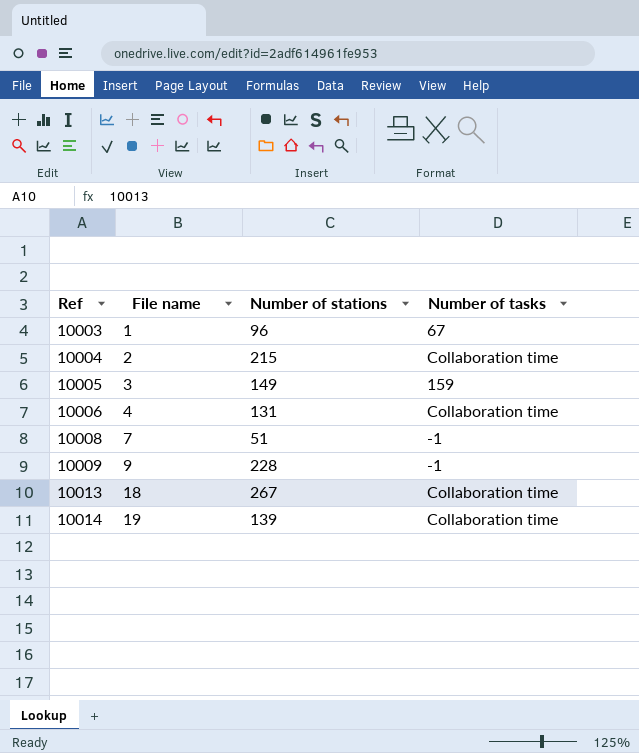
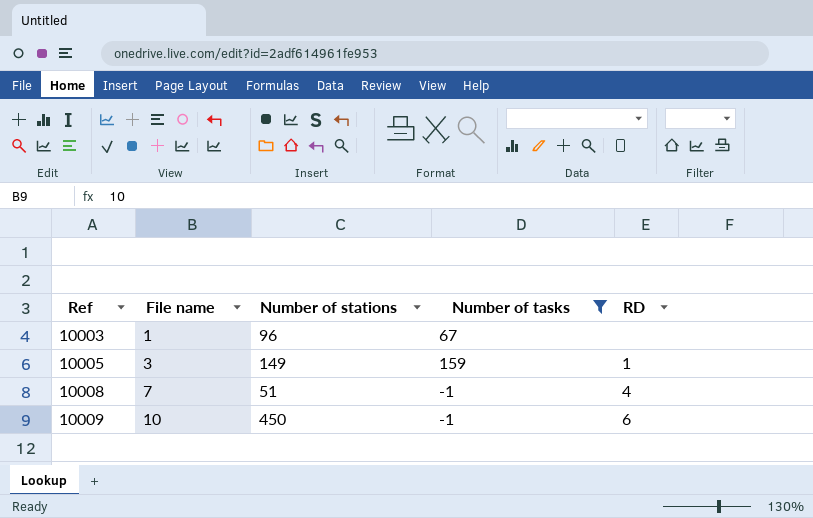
filter: none -> Number of tasks != Collaboration time
column RD | position: none -> 5
10009 | File name: 9 -> 10
10009 | Number of stations: 228 -> 450

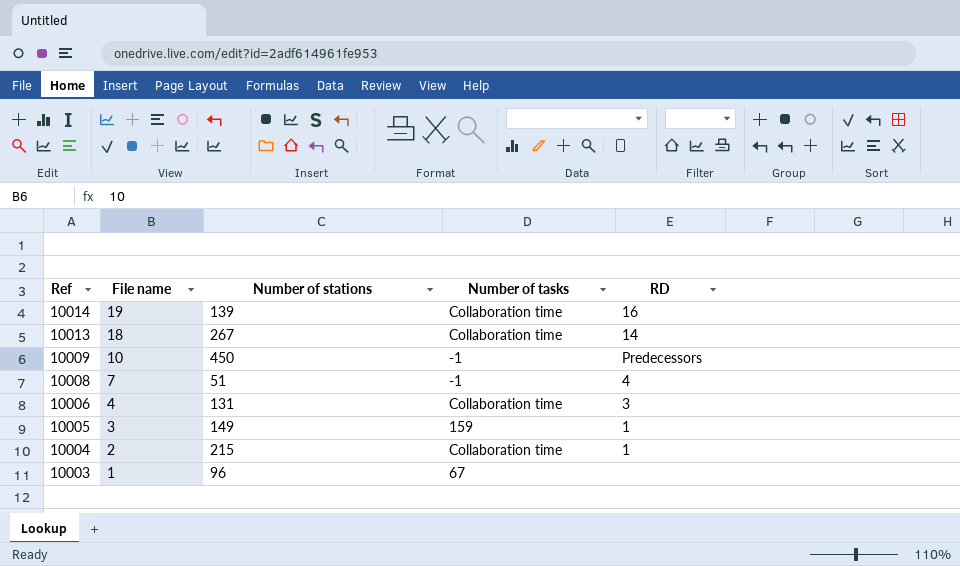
filter: Number of tasks != Collaboration time -> none
row order: Ref ascending -> Ref descending
10009 | RD: 6 -> Predecessors

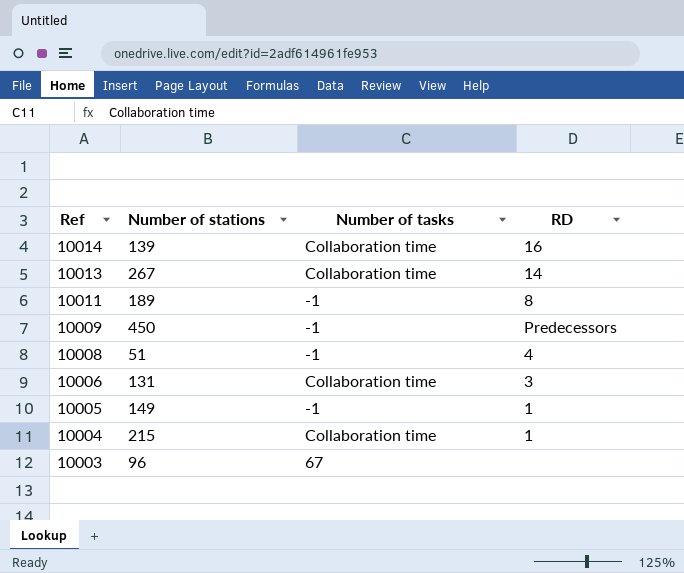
column File name | position: 2 -> none
row 10011: none -> 189 | -1 | 8
10005 | Number of tasks: 159 -> -1

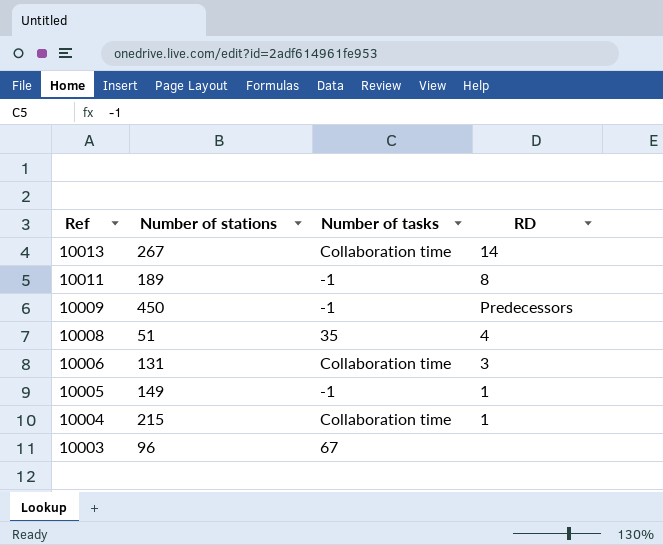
row 10014: 139 | Collaboration time | 16 -> none
10008 | Number of tasks: -1 -> 35

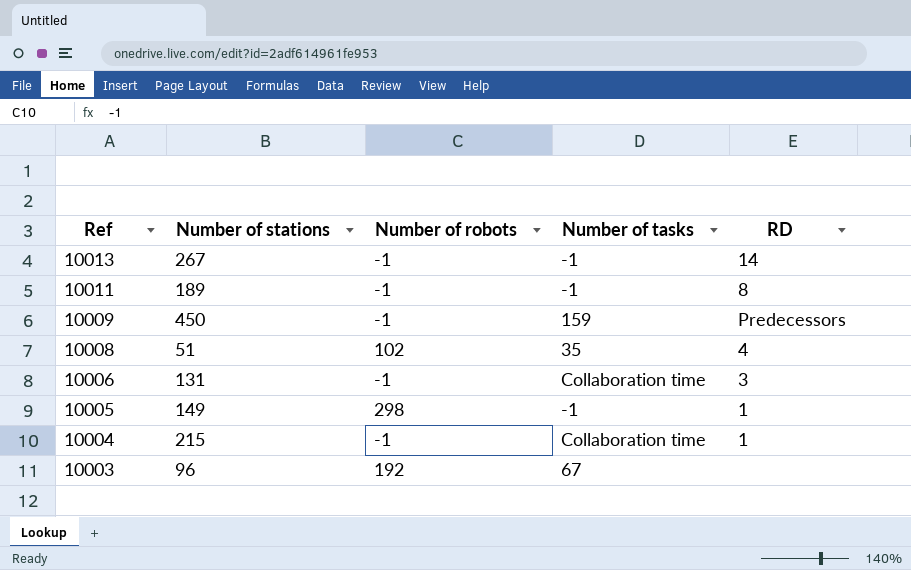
column Number of robots | position: none -> 3
10013 | Number of tasks: Collaboration time -> -1
10009 | Number of tasks: -1 -> 159

